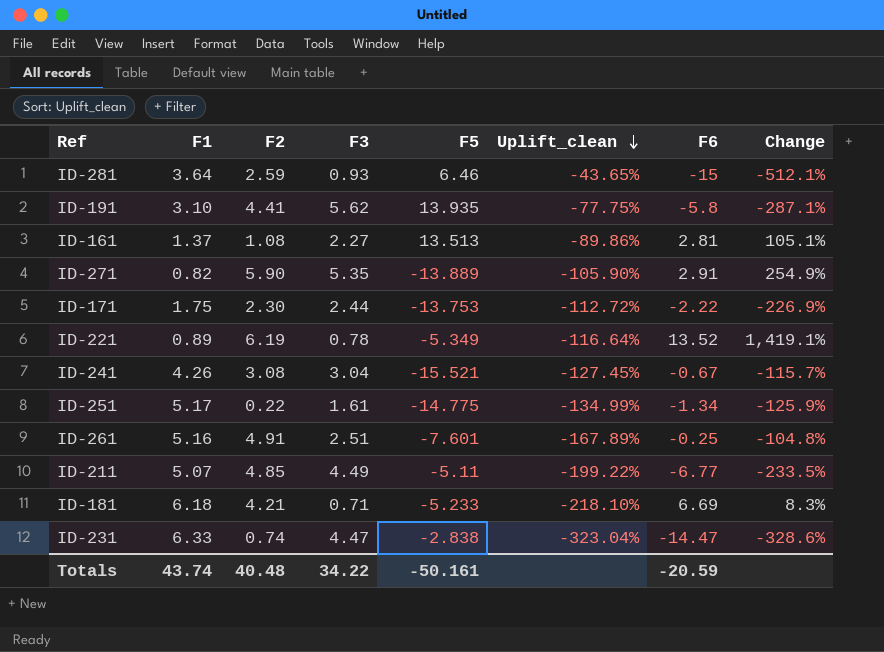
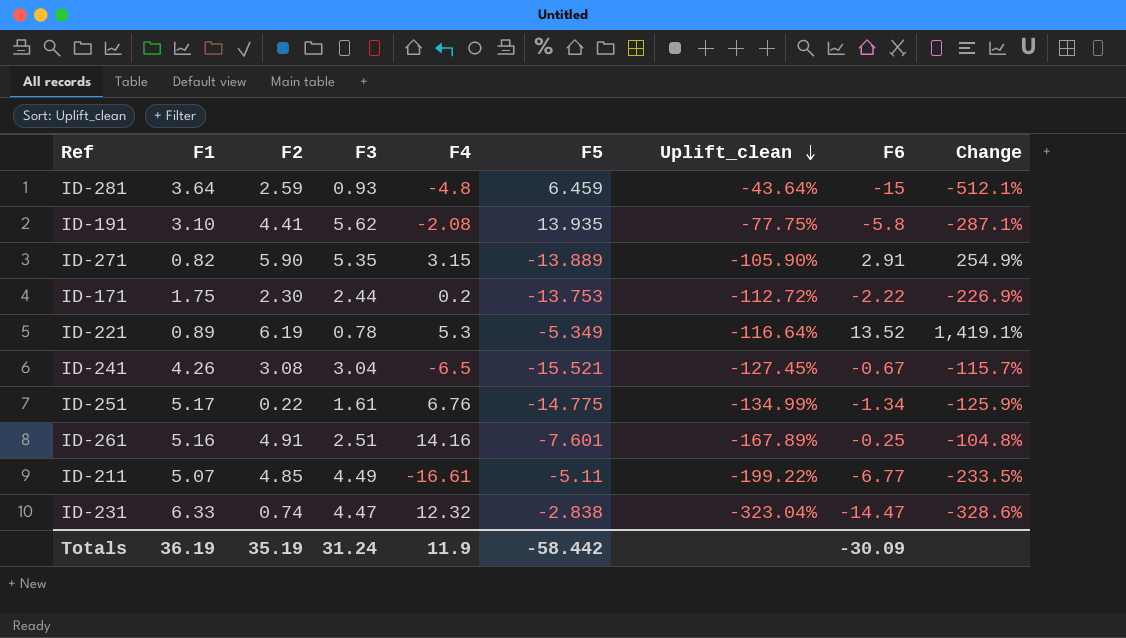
column F4 | position: none -> 5
row ID-161: 1.37 | 1.08 | 2.27 | 13.513 | -89.86% | 2.81 | 105.1% -> none
row ID-181: 6.18 | 4.21 | 0.71 | -5.233 | -218.10% | 6.69 | 8.3% -> none
ID-281 | F5: 6.46 -> 6.459
ID-281 | Uplift_clean: -43.65% -> -43.64%
Totals | F1: 43.74 -> 36.19
Totals | F2: 40.48 -> 35.19
Totals | F3: 34.22 -> 31.24
Totals | F5: -50.161 -> -58.442
Totals | F6: -20.59 -> -30.09

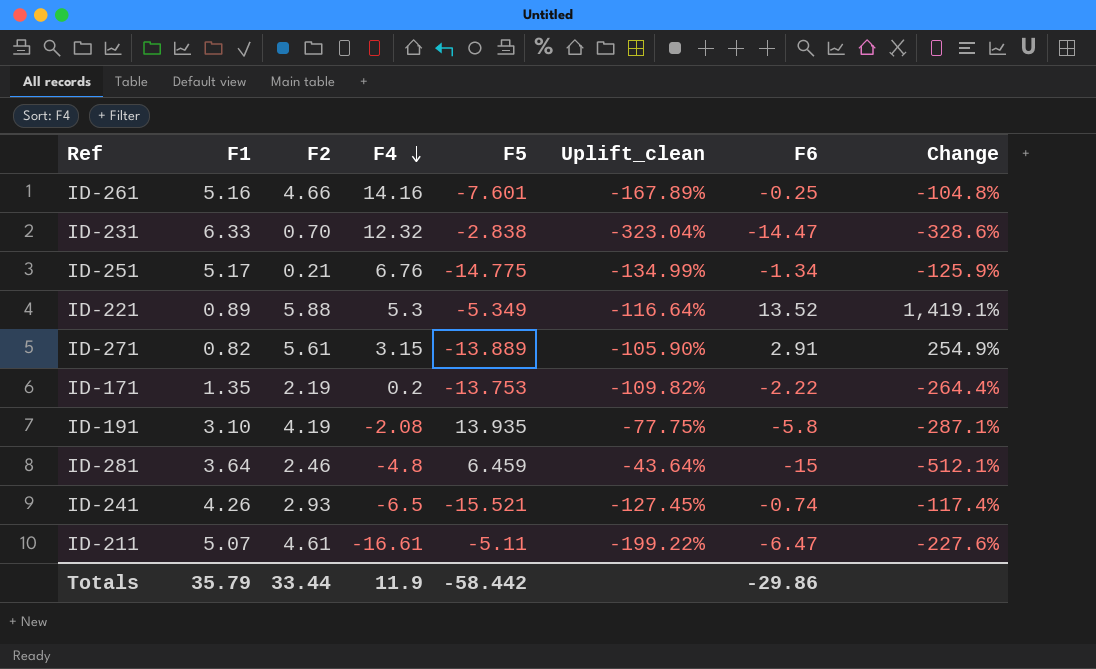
row order: Uplift_clean descending -> F4 descending
column F3 | position: 4 -> none
ID-261 | F2: 4.91 -> 4.66
ID-231 | F2: 0.74 -> 0.70
ID-251 | F2: 0.22 -> 0.21
ID-221 | F2: 6.19 -> 5.88
ID-271 | F2: 5.90 -> 5.61
ID-171 | F1: 1.75 -> 1.35
ID-171 | F2: 2.30 -> 2.19
ID-171 | Uplift_clean: -112.72% -> -109.82%
ID-171 | Change: -226.9% -> -264.4%
ID-191 | F2: 4.41 -> 4.19
ID-281 | F2: 2.59 -> 2.46
ID-241 | F2: 3.08 -> 2.93
ID-241 | F6: -0.67 -> -0.74
ID-241 | Change: -115.7% -> -117.4%
ID-211 | F2: 4.85 -> 4.61
ID-211 | F6: -6.77 -> -6.47
ID-211 | Change: -233.5% -> -227.6%
Totals | F1: 36.19 -> 35.79
Totals | F2: 35.19 -> 33.44
Totals | F6: -30.09 -> -29.86

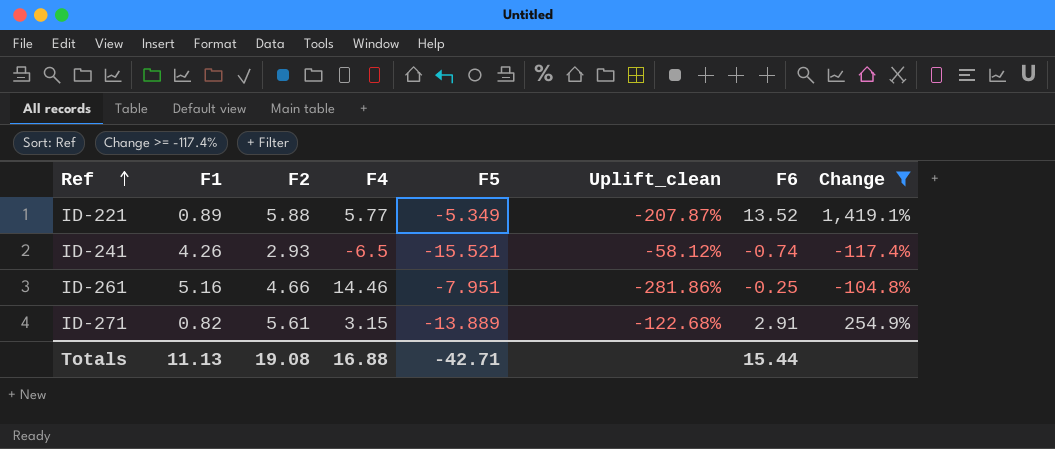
filter: none -> Change >= -117.4%
row order: F4 descending -> Ref ascending
column Uplift_clean | formula: ([F1] - [F5]) / [F5] -> ([F4] - [F5]) / [F5]
ID-221 | F4: 5.3 -> 5.77
ID-261 | F4: 14.16 -> 14.46
ID-261 | F5: -7.601 -> -7.951
Totals | F1: 35.79 -> 11.13
Totals | F2: 33.44 -> 19.08
Totals | F4: 11.9 -> 16.88
Totals | F5: -58.442 -> -42.71
Totals | F6: -29.86 -> 15.44

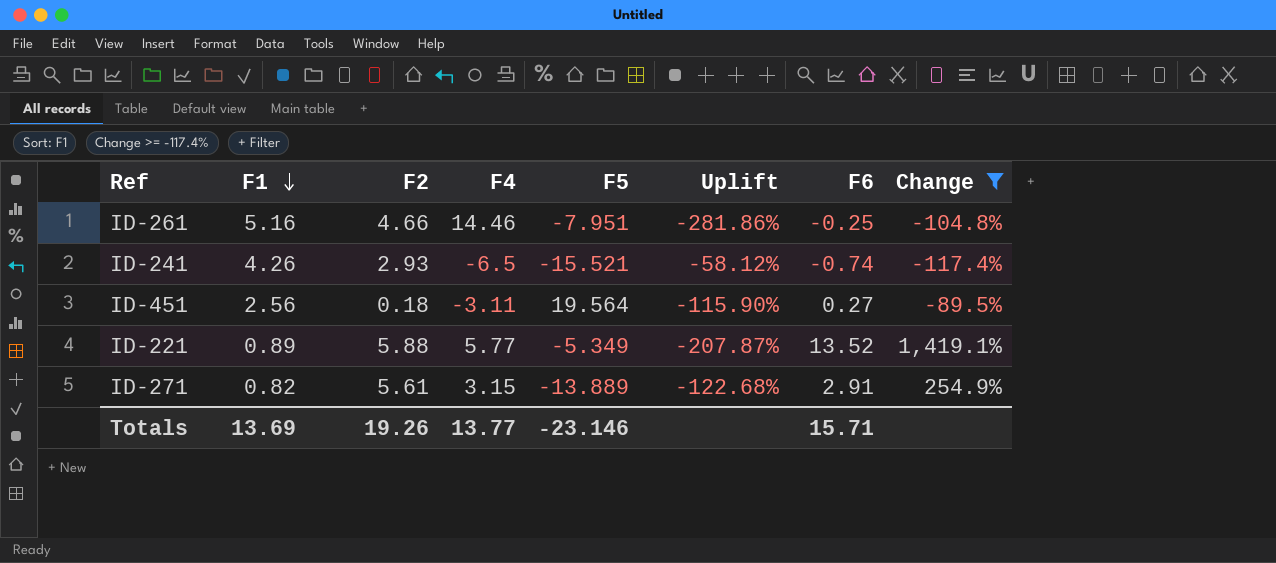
row order: Ref ascending -> F1 descending
column name: Uplift_clean -> Uplift
row ID-451: none -> 2.56 | 0.18 | -3.11 | 19.564 | -115.90% | 0.27 | -89.5%
Totals | F1: 11.13 -> 13.69
Totals | F2: 19.08 -> 19.26
Totals | F4: 16.88 -> 13.77
Totals | F5: -42.71 -> -23.146
Totals | F6: 15.44 -> 15.71

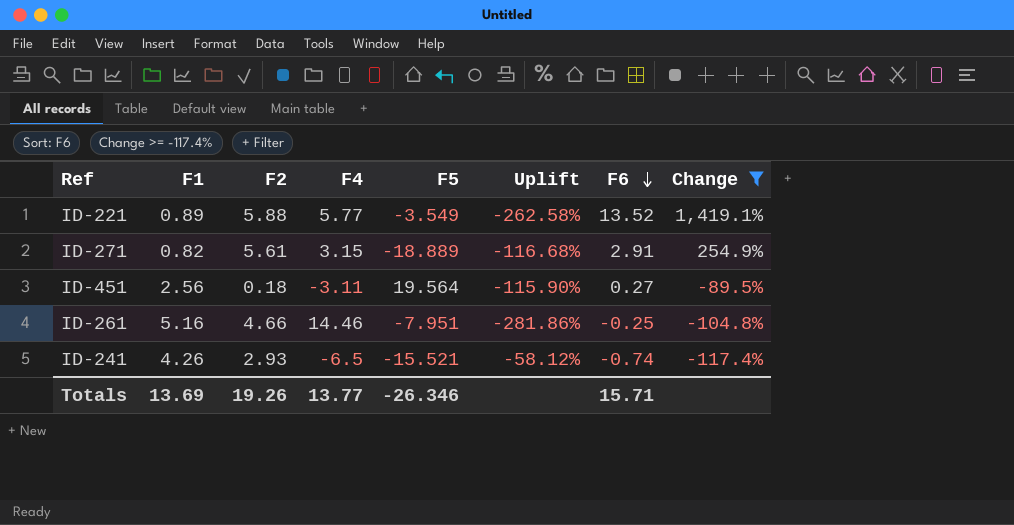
row order: F1 descending -> F6 descending
ID-221 | F5: -5.349 -> -3.549
ID-221 | Uplift: -207.87% -> -262.58%
ID-271 | F5: -13.889 -> -18.889
ID-271 | Uplift: -122.68% -> -116.68%
Totals | F5: -23.146 -> -26.346

